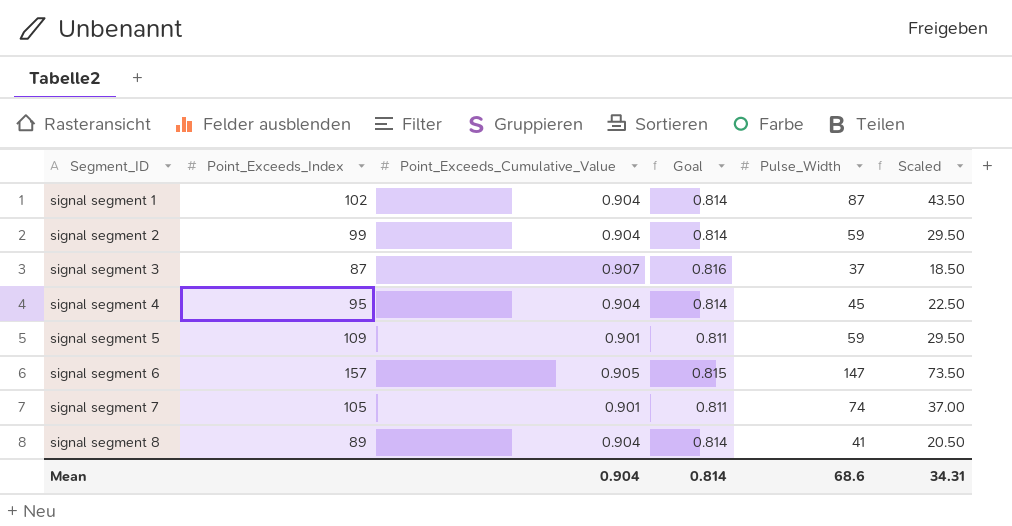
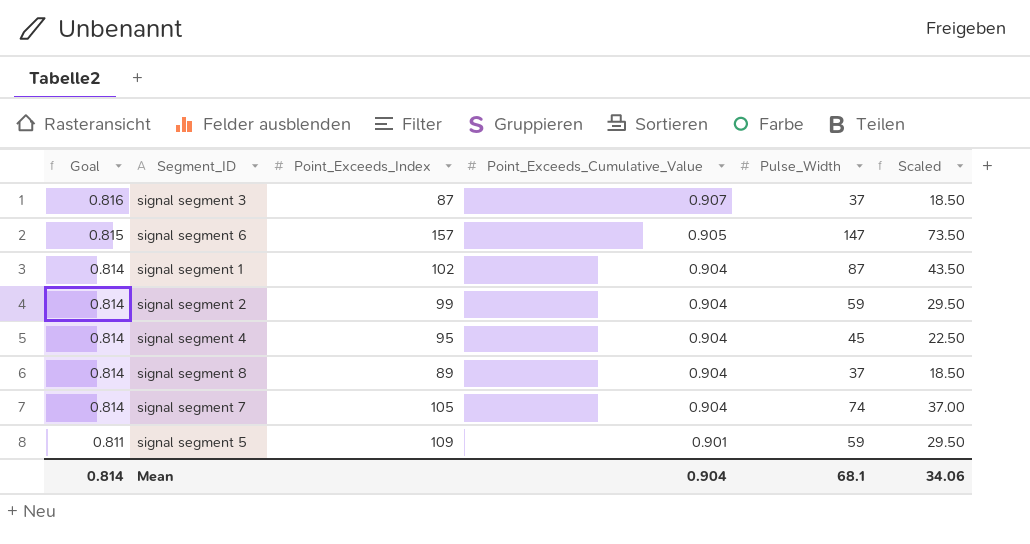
row order: Segment_ID ascending -> Goal descending
column Goal | position: 4 -> 1
signal segment 8 | Pulse_Width: 41 -> 37
signal segment 8 | Scaled: 20.50 -> 18.50
signal segment 7 | Goal: 0.811 -> 0.814
signal segment 7 | Point_Exceeds_Cumulative_Value: 0.901 -> 0.904
Mean | Pulse_Width: 68.6 -> 68.1
Mean | Scaled: 34.31 -> 34.06

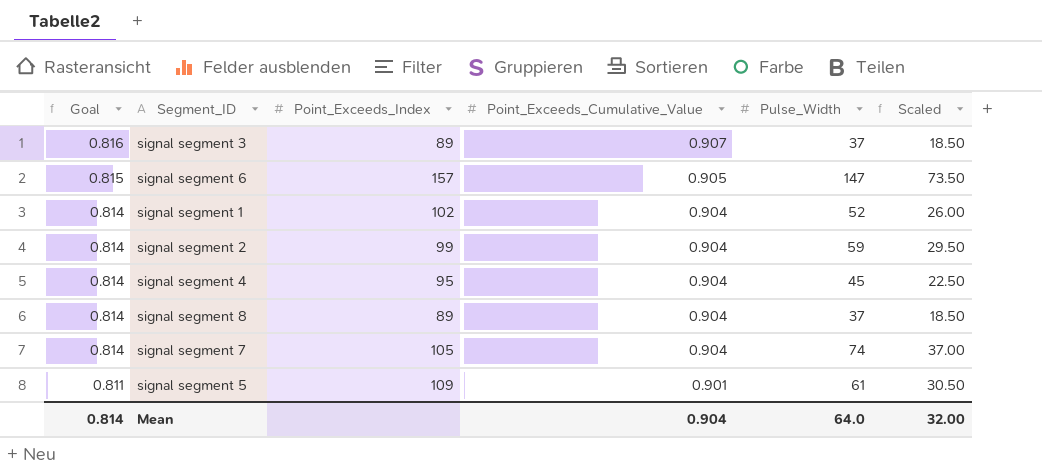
signal segment 3 | Point_Exceeds_Index: 87 -> 89
signal segment 1 | Pulse_Width: 87 -> 52
signal segment 1 | Scaled: 43.50 -> 26.00
signal segment 5 | Pulse_Width: 59 -> 61
signal segment 5 | Scaled: 29.50 -> 30.50
Mean | Pulse_Width: 68.1 -> 64.0
Mean | Scaled: 34.06 -> 32.00

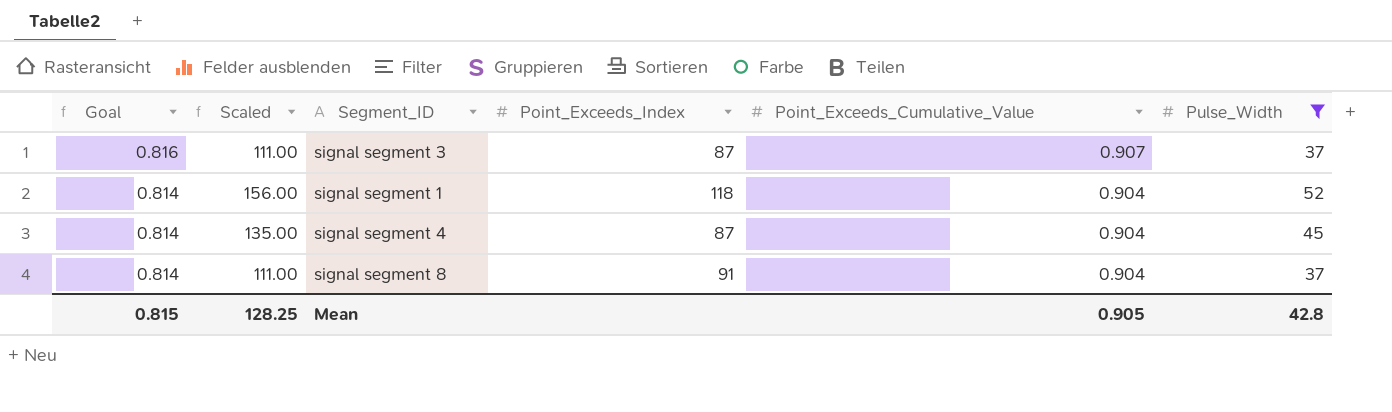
filter: none -> Pulse_Width <= 52
column Scaled | formula: [Pulse_Width] * 0.5 -> [Pulse_Width] * 3
column Scaled | position: 6 -> 2
signal segment 3 | Point_Exceeds_Index: 89 -> 87
signal segment 1 | Point_Exceeds_Index: 102 -> 118
signal segment 4 | Point_Exceeds_Index: 95 -> 87
signal segment 8 | Point_Exceeds_Index: 89 -> 91
Mean | Goal: 0.814 -> 0.815
Mean | Scaled: 32.00 -> 128.25
Mean | Point_Exceeds_Cumulative_Value: 0.904 -> 0.905
Mean | Pulse_Width: 64.0 -> 42.8

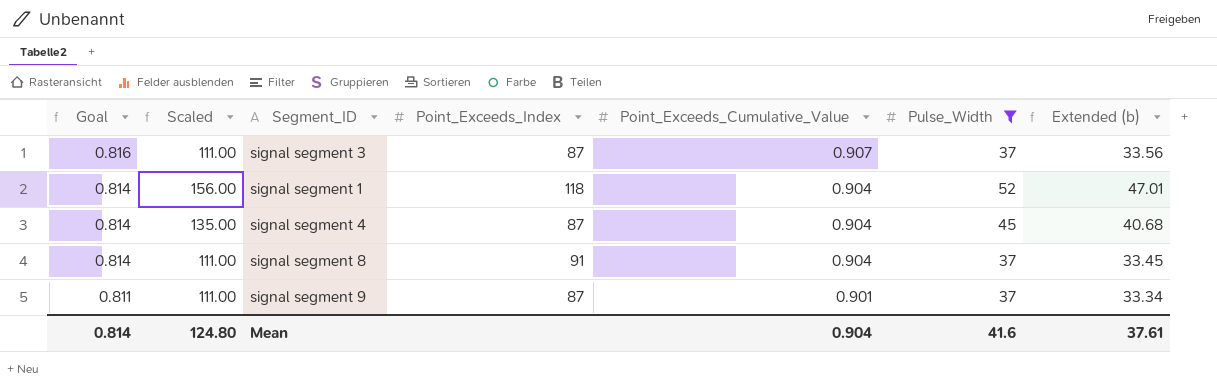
column Extended (b) | formula: none -> [Point_Exceeds_Cumulative_Value] * [Pulse_Width]
row signal segment 9: none -> 0.811 | 111.00 | 87 | 0.901 | 37 | 33.34
Mean | Goal: 0.815 -> 0.814
Mean | Scaled: 128.25 -> 124.80
Mean | Point_Exceeds_Cumulative_Value: 0.905 -> 0.904
Mean | Pulse_Width: 42.8 -> 41.6

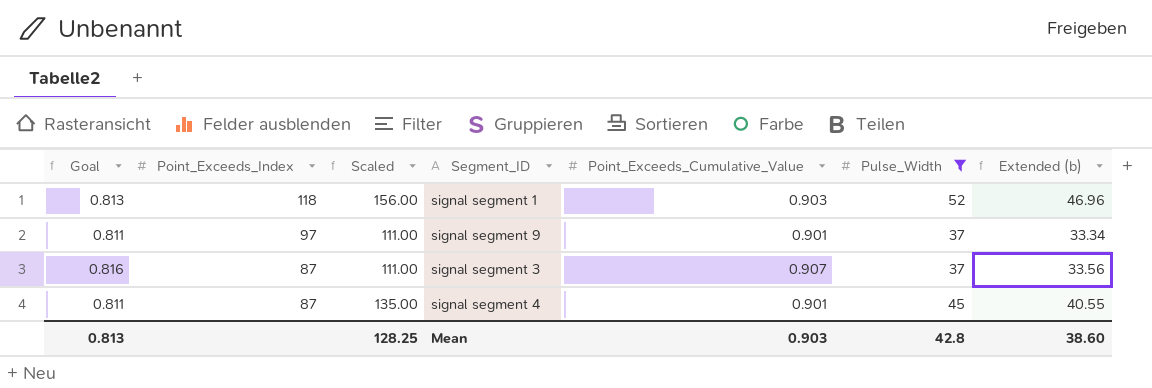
row order: Goal descending -> Point_Exceeds_Index descending
column Point_Exceeds_Index | position: 4 -> 2
row signal segment 8: 0.814 | 111.00 | 91 | 0.904 | 37 | 33.45 -> none
signal segment 1 | Goal: 0.814 -> 0.813
signal segment 1 | Point_Exceeds_Cumulative_Value: 0.904 -> 0.903
signal segment 1 | Extended (b): 47.01 -> 46.96
signal segment 9 | Point_Exceeds_Index: 87 -> 97
signal segment 4 | Goal: 0.814 -> 0.811
signal segment 4 | Point_Exceeds_Cumulative_Value: 0.904 -> 0.901
signal segment 4 | Extended (b): 40.68 -> 40.55
Mean | Goal: 0.814 -> 0.813
Mean | Scaled: 124.80 -> 128.25
Mean | Point_Exceeds_Cumulative_Value: 0.904 -> 0.903
Mean | Pulse_Width: 41.6 -> 42.8
Mean | Extended (b): 37.61 -> 38.60

